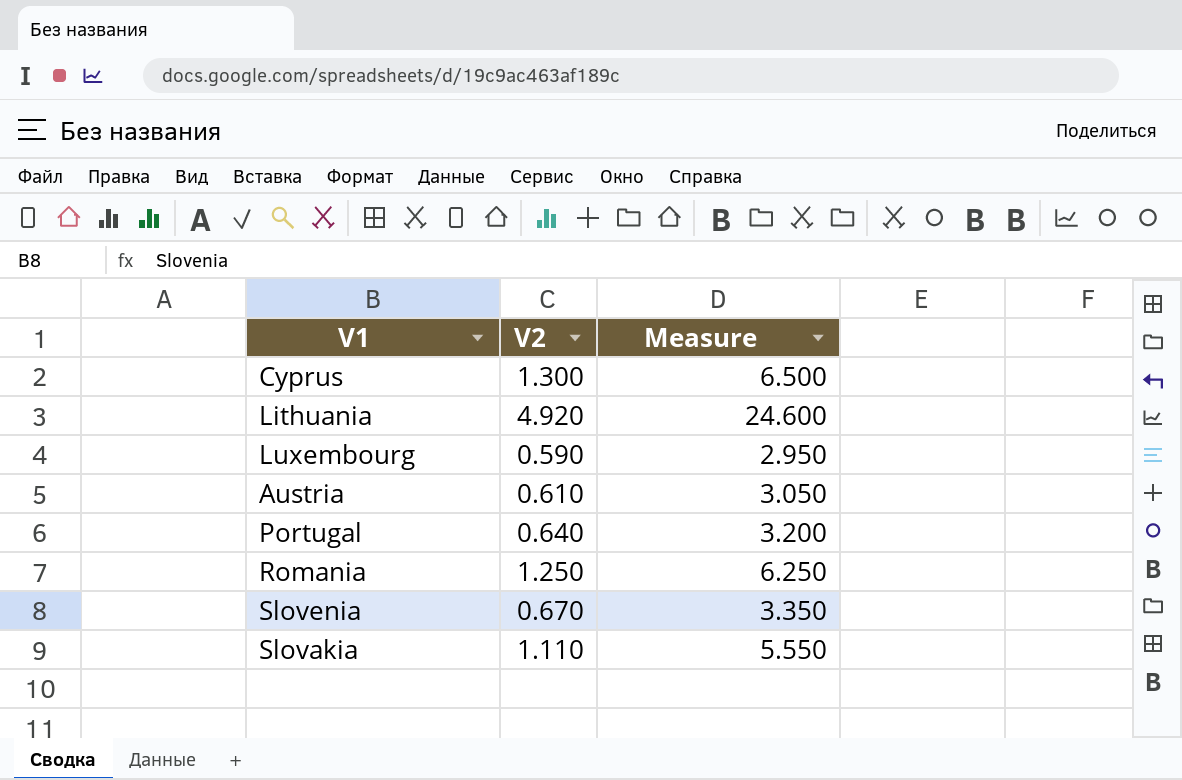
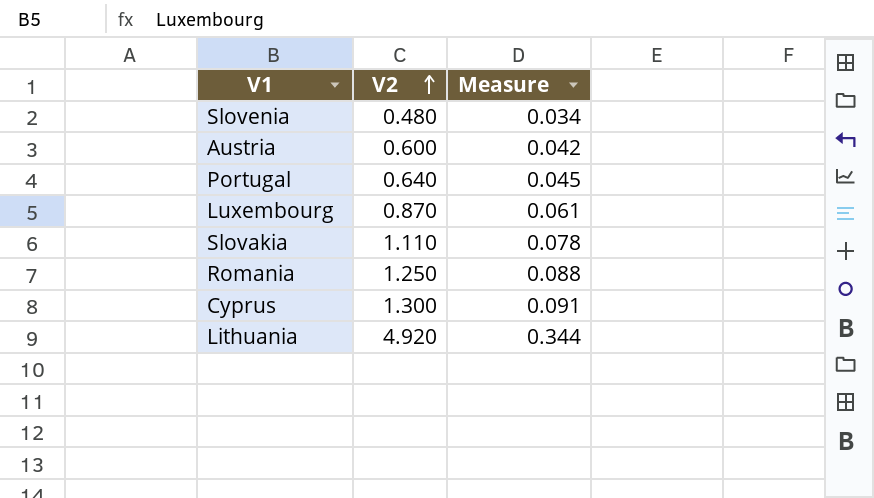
row order: none -> V2 ascending
column Measure | formula: [V2] * 5 -> [V2] * 0.07
Slovenia | V2: 0.670 -> 0.480
Austria | V2: 0.610 -> 0.600
Luxembourg | V2: 0.590 -> 0.870

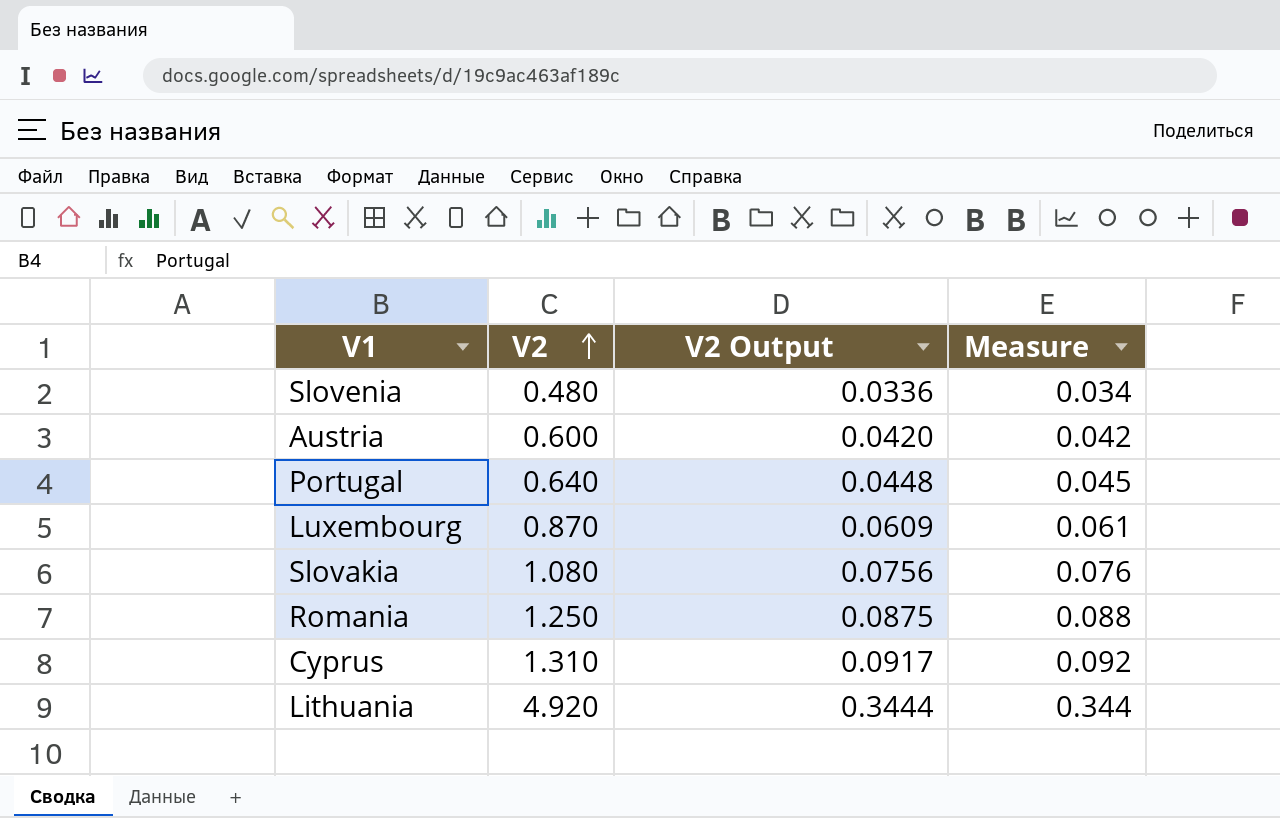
column V2 Output | formula: none -> [V2] * 0.07
Slovakia | V2: 1.110 -> 1.080
Slovakia | Measure: 0.078 -> 0.076
Cyprus | V2: 1.300 -> 1.310
Cyprus | Measure: 0.091 -> 0.092

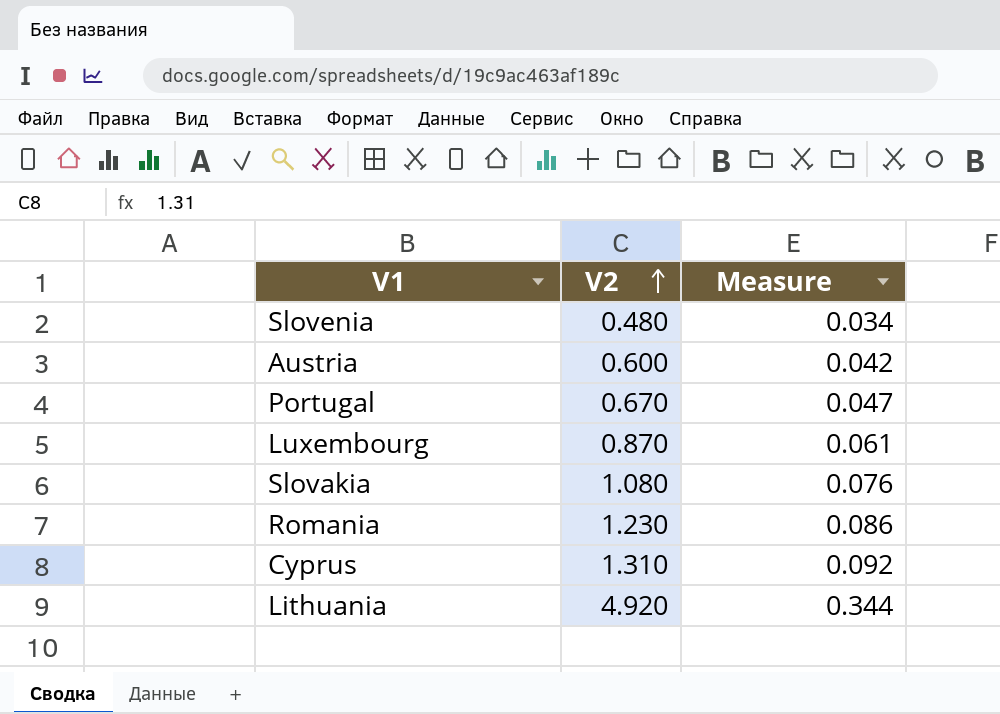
column V2 Output | formula: [V2] * 0.07 -> none
Portugal | V2: 0.640 -> 0.670
Portugal | Measure: 0.045 -> 0.047
Romania | V2: 1.250 -> 1.230
Romania | Measure: 0.088 -> 0.086

